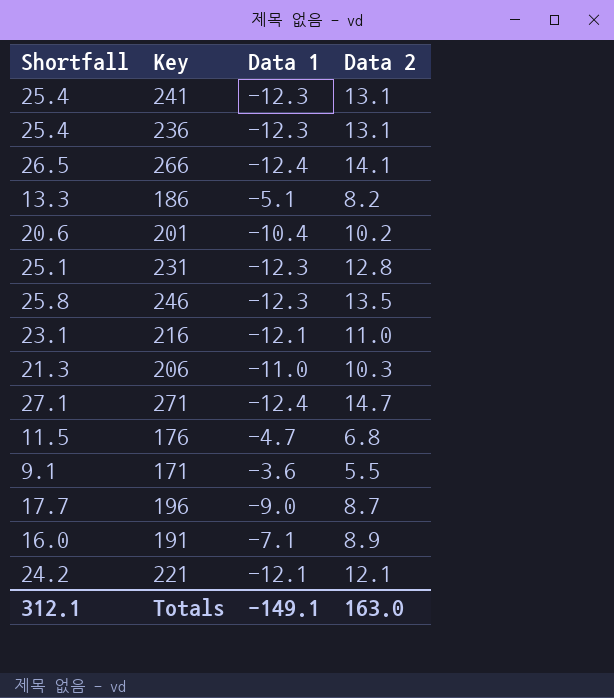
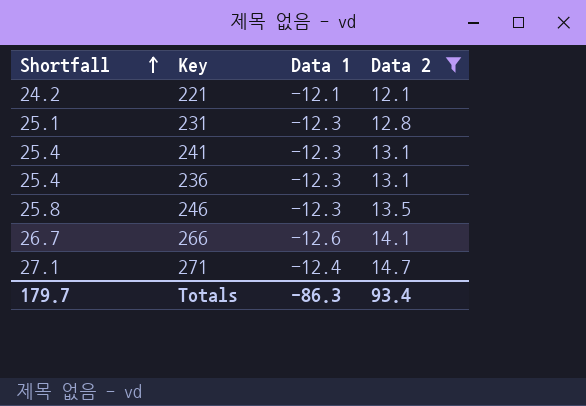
filter: none -> Data 2 >= 12.1
row order: none -> Shortfall ascending
266 | Shortfall: 26.5 -> 26.7
266 | Data 1: -12.4 -> -12.6
Totals | Shortfall: 312.1 -> 179.7
Totals | Data 1: -149.1 -> -86.3
Totals | Data 2: 163.0 -> 93.4

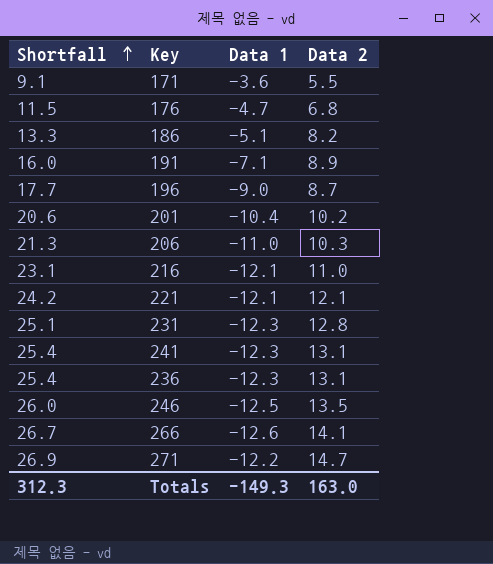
filter: Data 2 >= 12.1 -> none
246 | Shortfall: 25.8 -> 26.0
246 | Data 1: -12.3 -> -12.5
271 | Shortfall: 27.1 -> 26.9
271 | Data 1: -12.4 -> -12.2
Totals | Shortfall: 179.7 -> 312.3
Totals | Data 1: -86.3 -> -149.3
Totals | Data 2: 93.4 -> 163.0

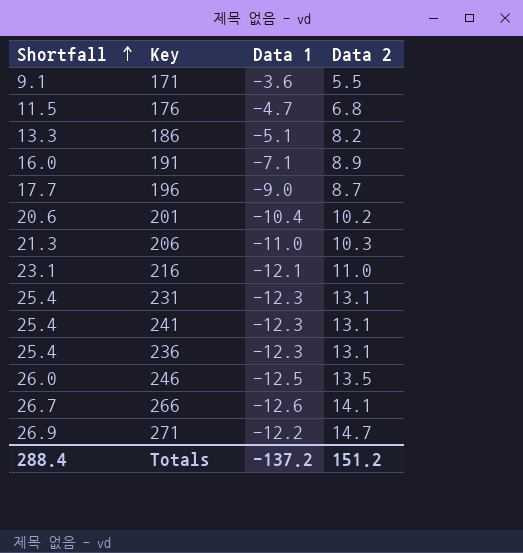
row 221: 24.2 | -12.1 | 12.1 -> none
231 | Shortfall: 25.1 -> 25.4
231 | Data 2: 12.8 -> 13.1
Totals | Shortfall: 312.3 -> 288.4
Totals | Data 1: -149.3 -> -137.2
Totals | Data 2: 163.0 -> 151.2

